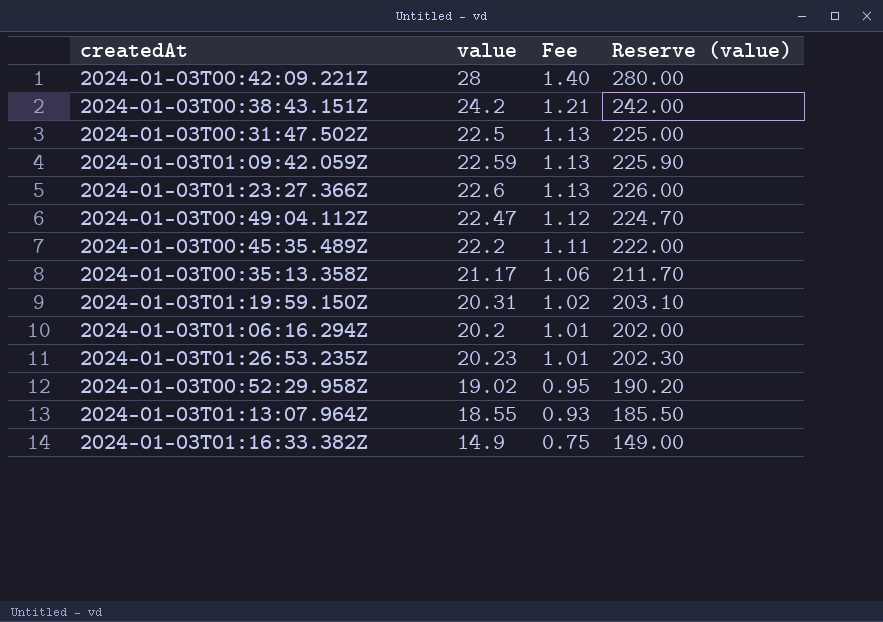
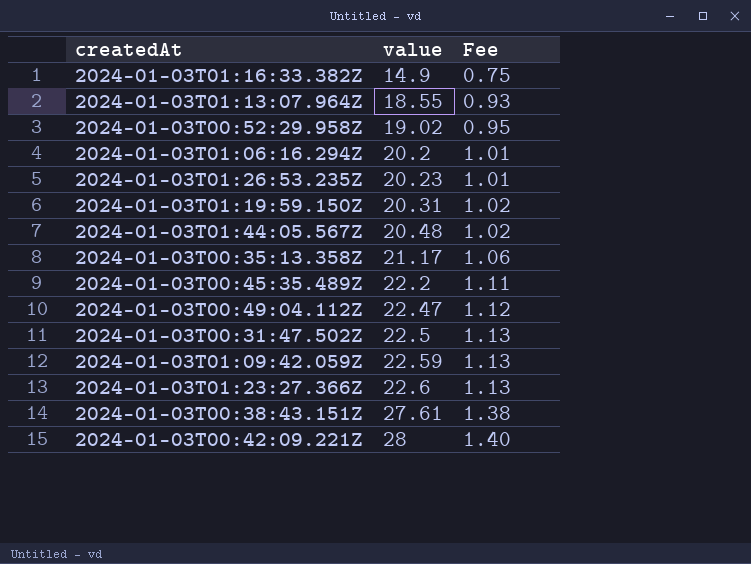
row order: Fee descending -> value ascending
column Reserve (value) | formula: [value] * 10 -> none
row 2024-01-03T01:44:05.567Z: none -> 20.48 | 1.02
2024-01-03T00:38:43.151Z | value: 24.2 -> 27.61
2024-01-03T00:38:43.151Z | Fee: 1.21 -> 1.38

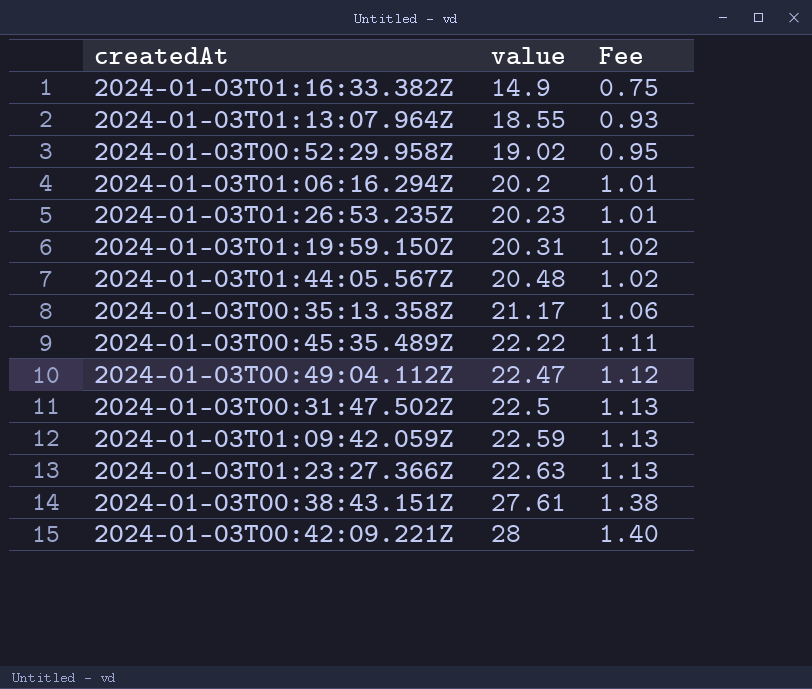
2024-01-03T00:45:35.489Z | value: 22.2 -> 22.22
2024-01-03T01:23:27.366Z | value: 22.6 -> 22.63

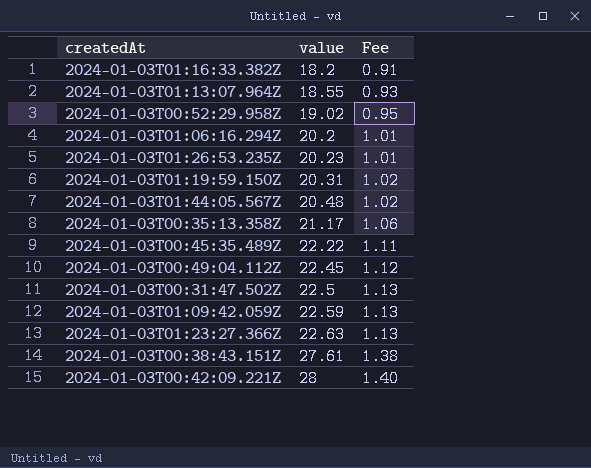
2024-01-03T01:16:33.382Z | value: 14.9 -> 18.2
2024-01-03T01:16:33.382Z | Fee: 0.75 -> 0.91
2024-01-03T00:49:04.112Z | value: 22.47 -> 22.45

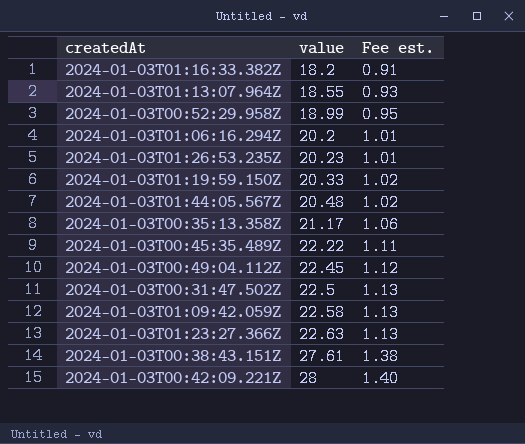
column name: Fee -> Fee est.
2024-01-03T00:52:29.958Z | value: 19.02 -> 18.99
2024-01-03T01:19:59.150Z | value: 20.31 -> 20.33
2024-01-03T01:09:42.059Z | value: 22.59 -> 22.58

